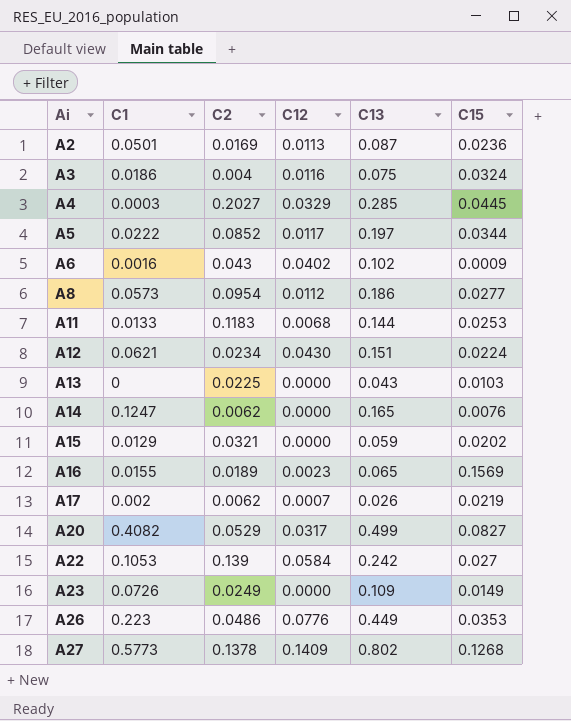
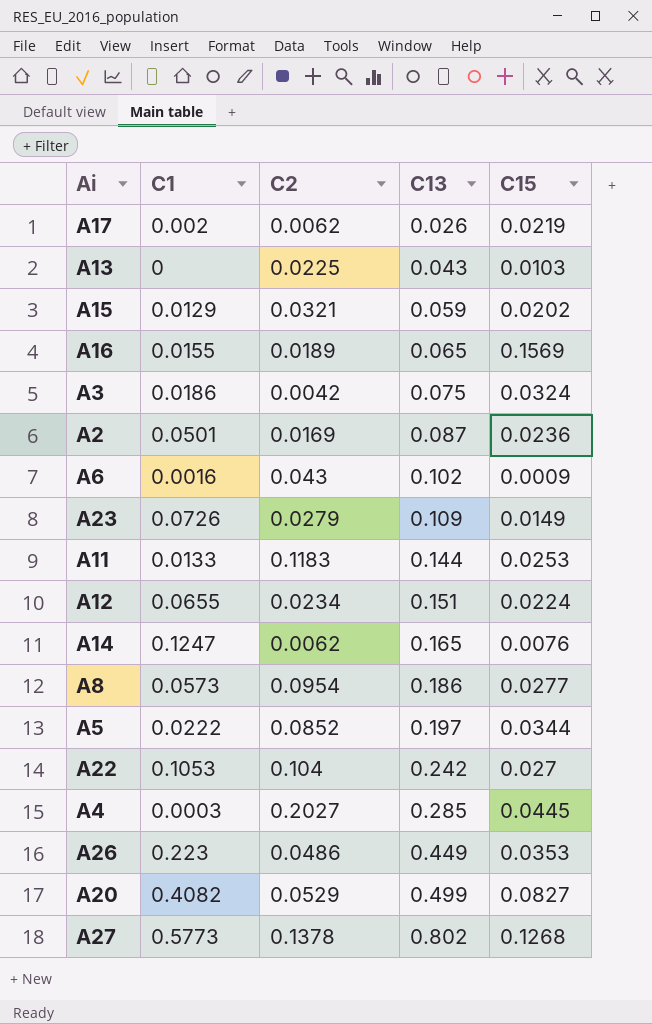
row order: Ai ascending -> C13 ascending
column C12 | position: 4 -> none
A3 | C2: 0.004 -> 0.0042
A23 | C2: 0.0249 -> 0.0279
A12 | C1: 0.0621 -> 0.0655
A22 | C2: 0.139 -> 0.104

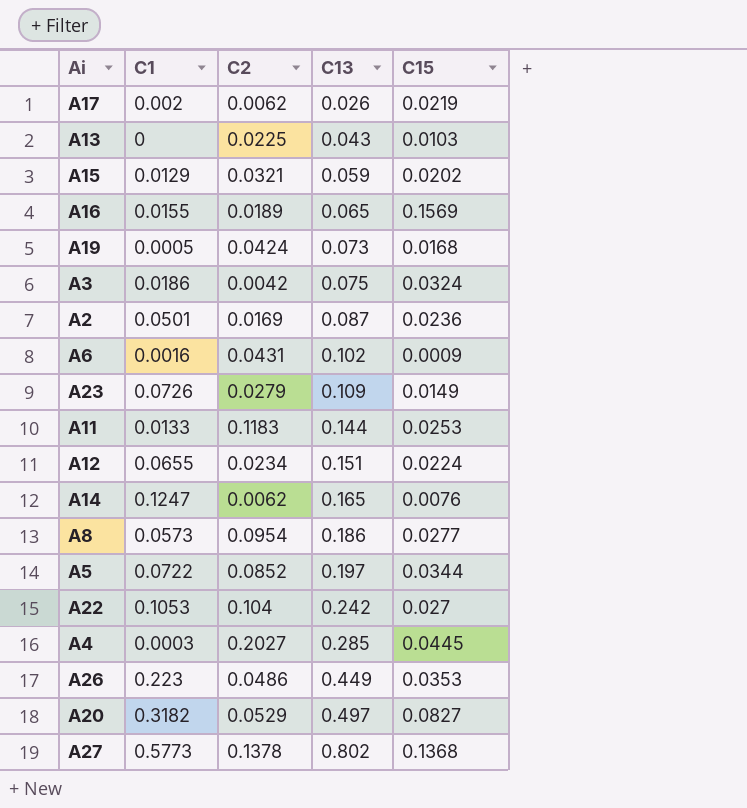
row A19: none -> 0.0005 | 0.0424 | 0.073 | 0.0168
A6 | C2: 0.043 -> 0.0431
A5 | C1: 0.0222 -> 0.0722
A20 | C1: 0.4082 -> 0.3182
A20 | C13: 0.499 -> 0.497
A27 | C15: 0.1268 -> 0.1368

